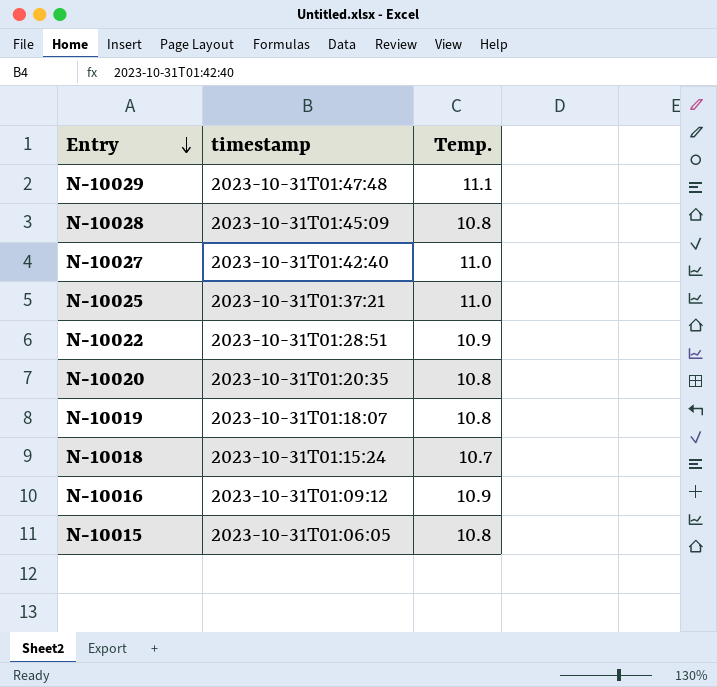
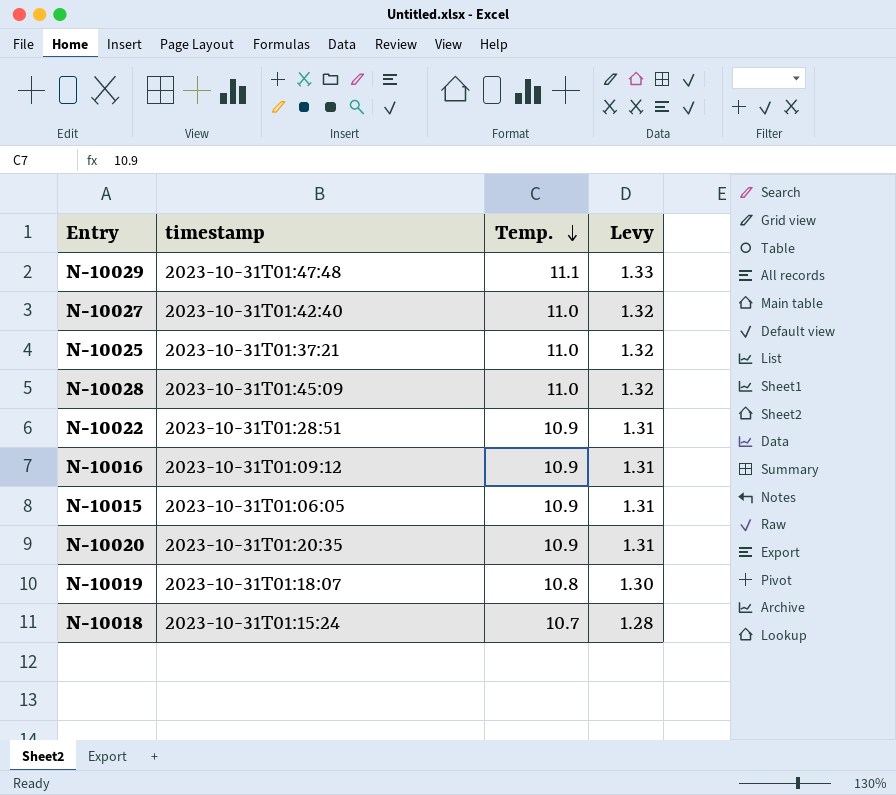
row order: Entry descending -> Temp. descending
column Levy | formula: none -> [Temp.] * 0.12
N-10028 | Temp.: 10.8 -> 11.0
N-10015 | Temp.: 10.8 -> 10.9
N-10020 | Temp.: 10.8 -> 10.9

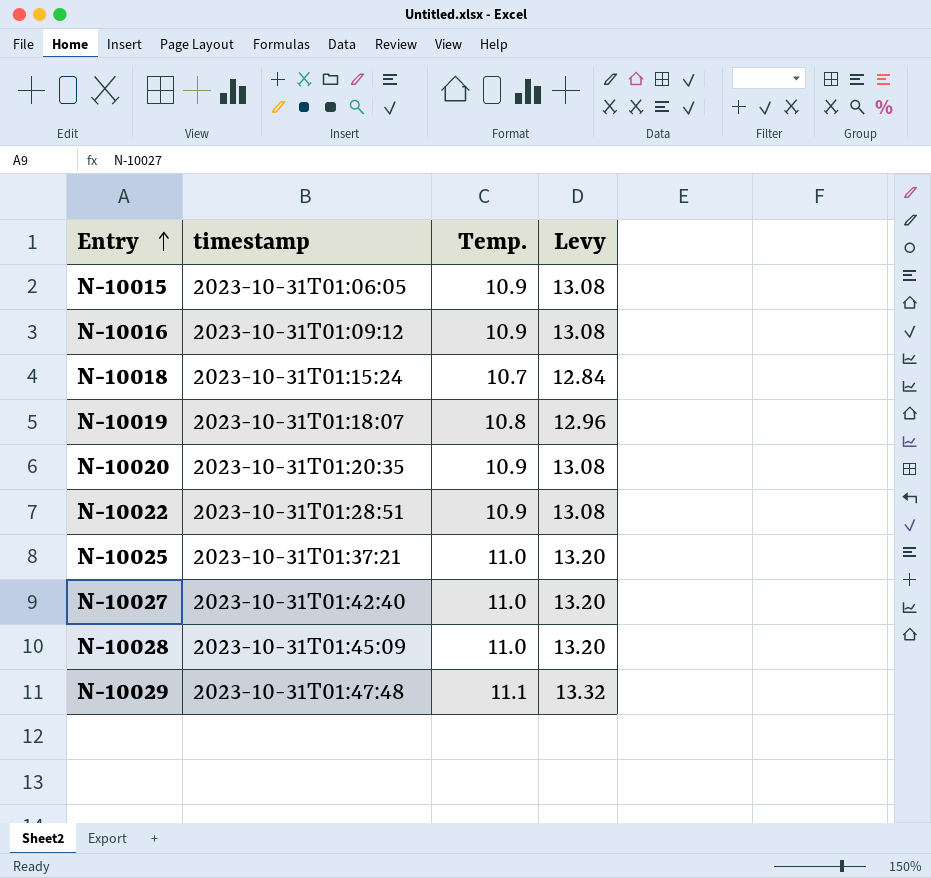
row order: Temp. descending -> Entry ascending
column Levy | formula: [Temp.] * 0.12 -> [Temp.] * 1.2

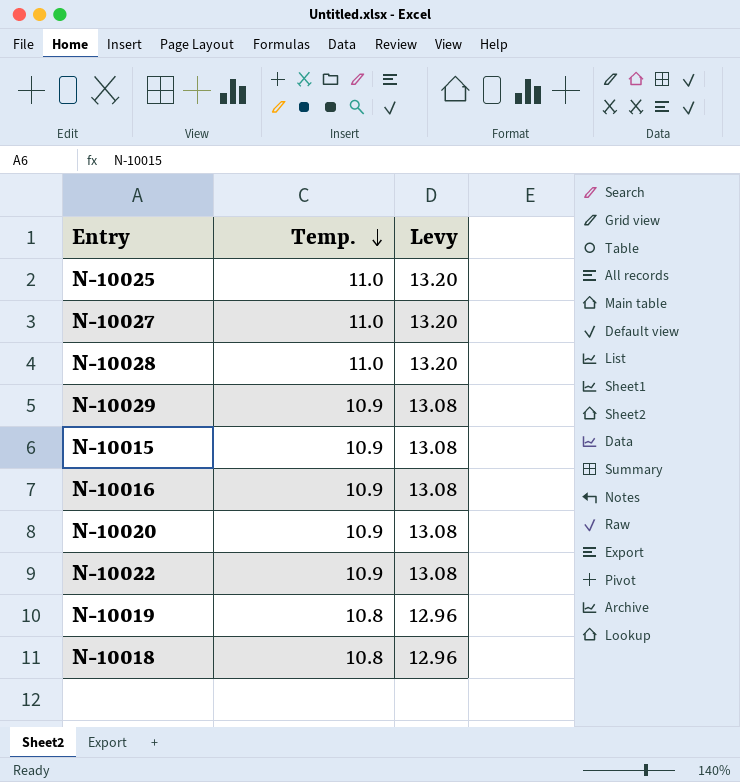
row order: Entry ascending -> Temp. descending
column timestamp | position: 2 -> none
N-10029 | Temp.: 11.1 -> 10.9
N-10029 | Levy: 13.32 -> 13.08
N-10018 | Temp.: 10.7 -> 10.8
N-10018 | Levy: 12.84 -> 12.96

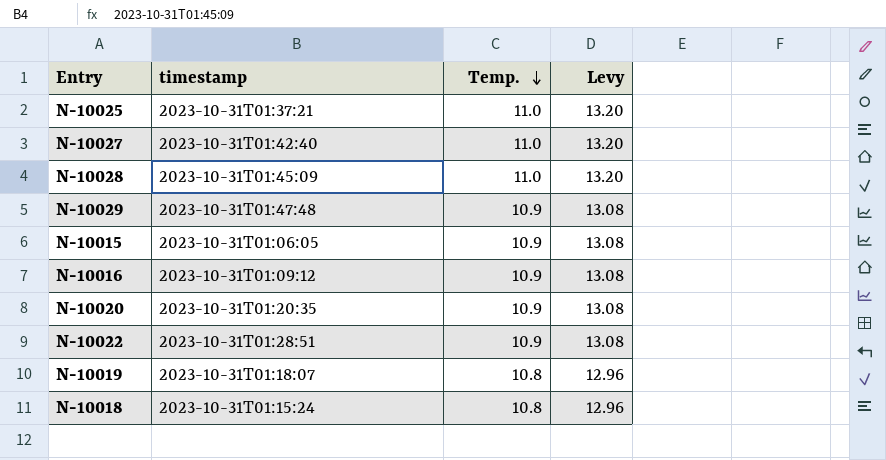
column timestamp | position: none -> 2

